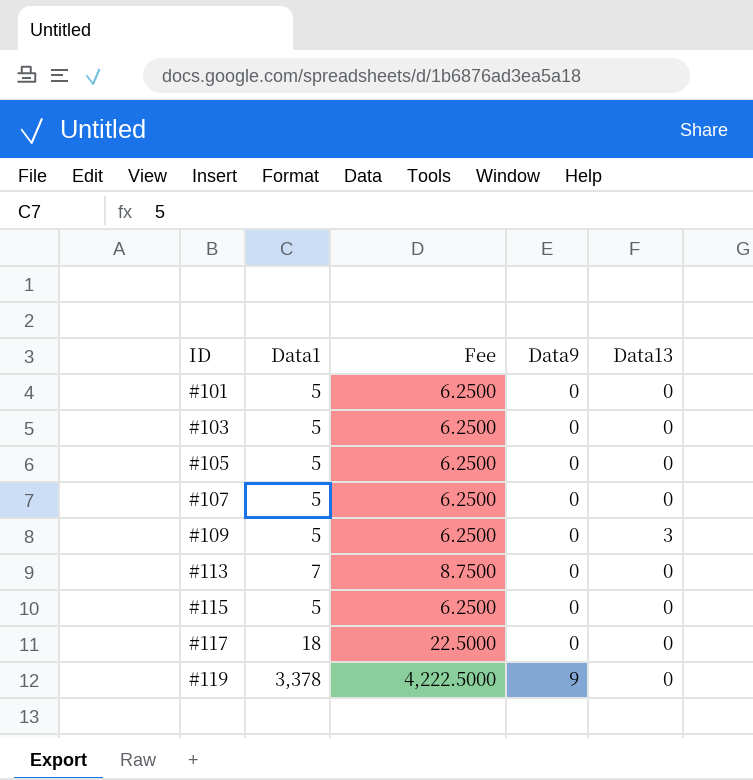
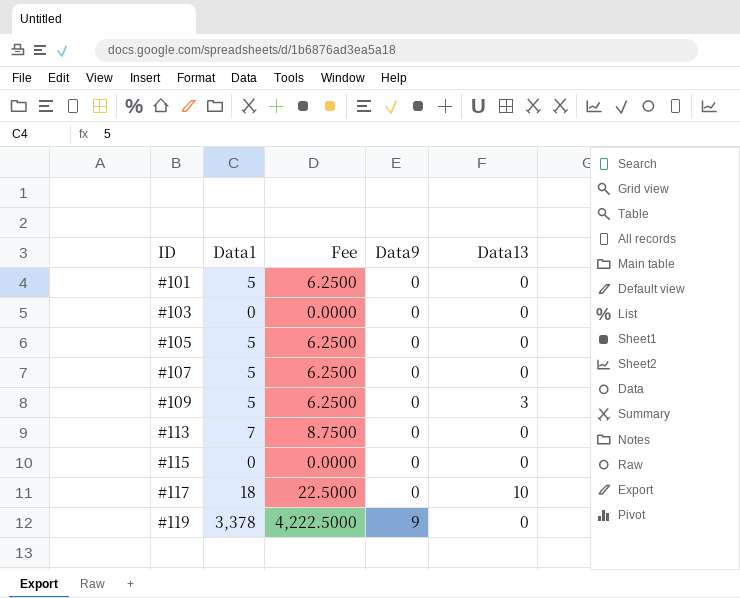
#103 | Data1: 5 -> 0
#103 | Fee: 6.2500 -> 0.0000
#115 | Data1: 5 -> 0
#115 | Fee: 6.2500 -> 0.0000
#117 | Data13: 0 -> 10

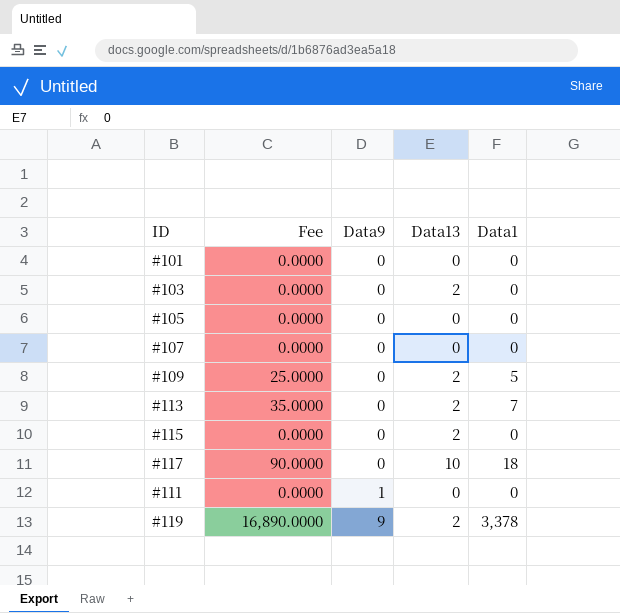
column Fee | formula: [Data1] * 1.25 -> [Data1] * 5
column Data1 | position: 2 -> 5
#101 | Data1: 5 -> 0
#103 | Data13: 0 -> 2
#105 | Data1: 5 -> 0
#107 | Data1: 5 -> 0
#109 | Data13: 3 -> 2
#113 | Data13: 0 -> 2
#115 | Data13: 0 -> 2
row #111: none -> 0.0000 | 1 | 0 | 0
#119 | Data13: 0 -> 2

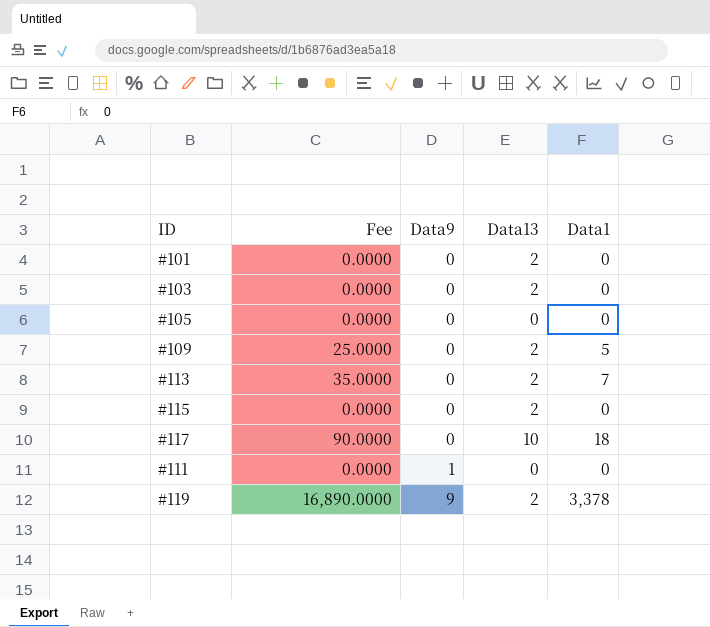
row #107: 0.0000 | 0 | 0 | 0 -> none
#101 | Data13: 0 -> 2

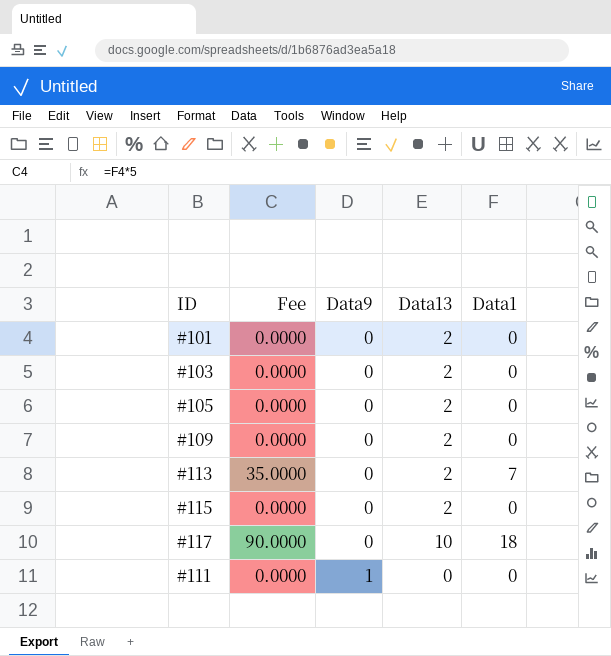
row #119: 16,890.0000 | 9 | 2 | 3,378 -> none
#105 | Data13: 0 -> 2
#109 | Fee: 25.0000 -> 0.0000
#109 | Data1: 5 -> 0

